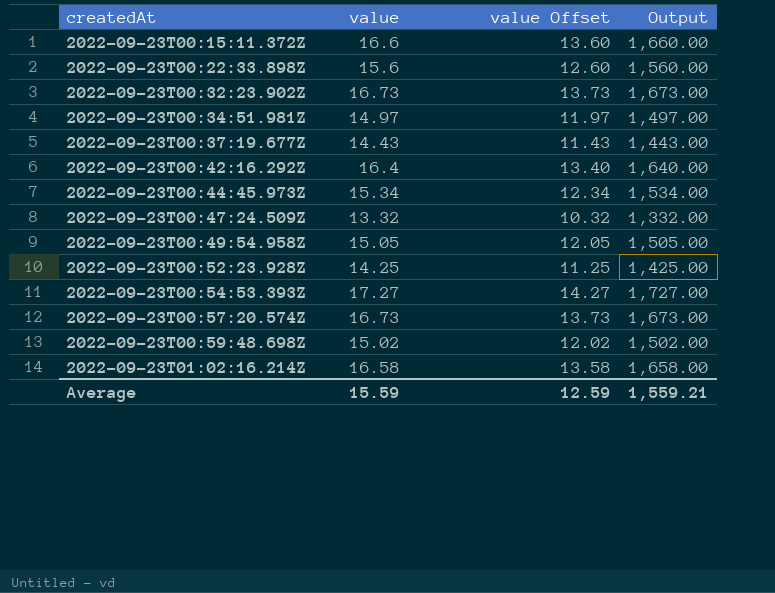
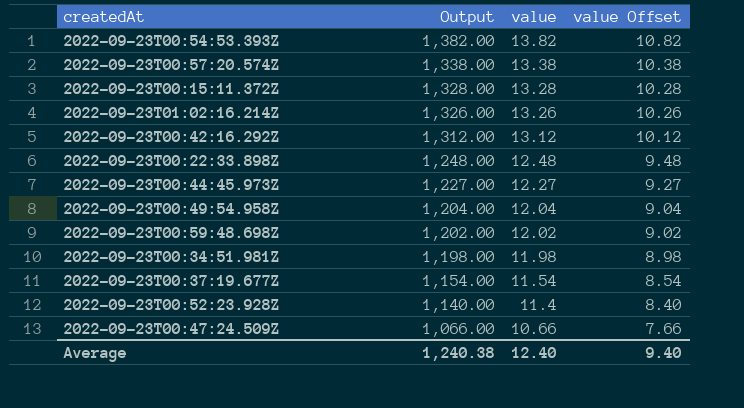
row order: createdAt ascending -> Output descending
column Output | position: 4 -> 2
row 2022-09-23T00:32:23.902Z: 16.73 | 13.73 | 1,673.00 -> none
2022-09-23T00:54:53.393Z | Output: 1,727.00 -> 1,382.00
2022-09-23T00:54:53.393Z | value: 17.27 -> 13.82
2022-09-23T00:54:53.393Z | value Offset: 14.27 -> 10.82
2022-09-23T00:57:20.574Z | Output: 1,673.00 -> 1,338.00
2022-09-23T00:57:20.574Z | value: 16.73 -> 13.38
2022-09-23T00:57:20.574Z | value Offset: 13.73 -> 10.38
2022-09-23T00:15:11.372Z | Output: 1,660.00 -> 1,328.00
2022-09-23T00:15:11.372Z | value: 16.6 -> 13.28
2022-09-23T00:15:11.372Z | value Offset: 13.60 -> 10.28
2022-09-23T01:02:16.214Z | Output: 1,658.00 -> 1,326.00
2022-09-23T01:02:16.214Z | value: 16.58 -> 13.26
2022-09-23T01:02:16.214Z | value Offset: 13.58 -> 10.26
2022-09-23T00:42:16.292Z | Output: 1,640.00 -> 1,312.00
2022-09-23T00:42:16.292Z | value: 16.4 -> 13.12
2022-09-23T00:42:16.292Z | value Offset: 13.40 -> 10.12
2022-09-23T00:22:33.898Z | Output: 1,560.00 -> 1,248.00
2022-09-23T00:22:33.898Z | value: 15.6 -> 12.48
2022-09-23T00:22:33.898Z | value Offset: 12.60 -> 9.48
2022-09-23T00:44:45.973Z | Output: 1,534.00 -> 1,227.00
2022-09-23T00:44:45.973Z | value: 15.34 -> 12.27
2022-09-23T00:44:45.973Z | value Offset: 12.34 -> 9.27
2022-09-23T00:49:54.958Z | Output: 1,505.00 -> 1,204.00
2022-09-23T00:49:54.958Z | value: 15.05 -> 12.04
2022-09-23T00:49:54.958Z | value Offset: 12.05 -> 9.04
2022-09-23T00:59:48.698Z | Output: 1,502.00 -> 1,202.00
2022-09-23T00:59:48.698Z | value: 15.02 -> 12.02
2022-09-23T00:59:48.698Z | value Offset: 12.02 -> 9.02
2022-09-23T00:34:51.981Z | Output: 1,497.00 -> 1,198.00
2022-09-23T00:34:51.981Z | value: 14.97 -> 11.98
2022-09-23T00:34:51.981Z | value Offset: 11.97 -> 8.98
2022-09-23T00:37:19.677Z | Output: 1,443.00 -> 1,154.00
2022-09-23T00:37:19.677Z | value: 14.43 -> 11.54
2022-09-23T00:37:19.677Z | value Offset: 11.43 -> 8.54
2022-09-23T00:52:23.928Z | Output: 1,425.00 -> 1,140.00
2022-09-23T00:52:23.928Z | value: 14.25 -> 11.4
2022-09-23T00:52:23.928Z | value Offset: 11.25 -> 8.40
2022-09-23T00:47:24.509Z | Output: 1,332.00 -> 1,066.00
2022-09-23T00:47:24.509Z | value: 13.32 -> 10.66
2022-09-23T00:47:24.509Z | value Offset: 10.32 -> 7.66
Average | Output: 1,559.21 -> 1,240.38
Average | value: 15.59 -> 12.40
Average | value Offset: 12.59 -> 9.40

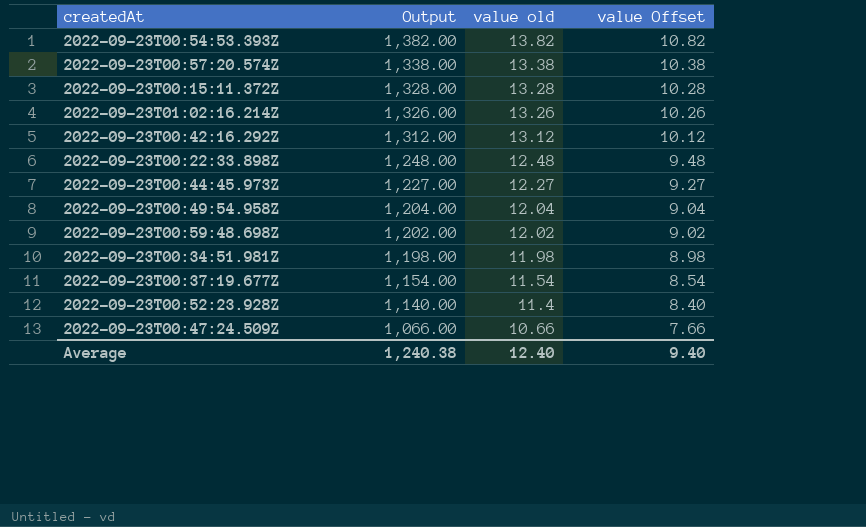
column name: value -> value old

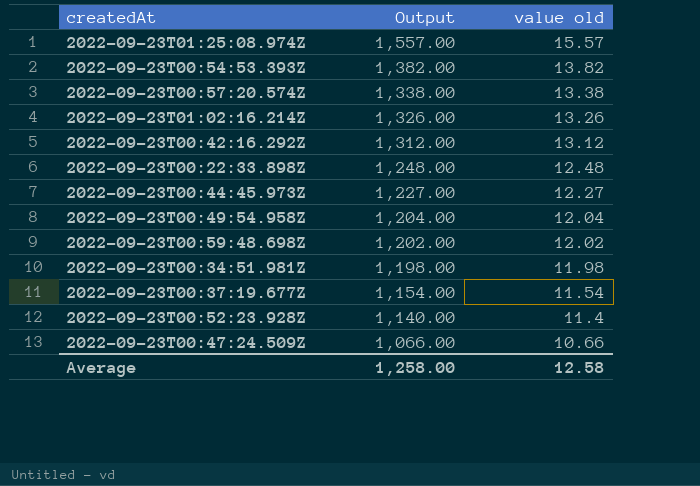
column value Offset | formula: [value old] - 3 -> none
row 2022-09-23T00:15:11.372Z: 1,328.00 | 13.28 | 10.28 -> none
row 2022-09-23T01:25:08.974Z: none -> 1,557.00 | 15.57
Average | Output: 1,240.38 -> 1,258.00
Average | value old: 12.40 -> 12.58

